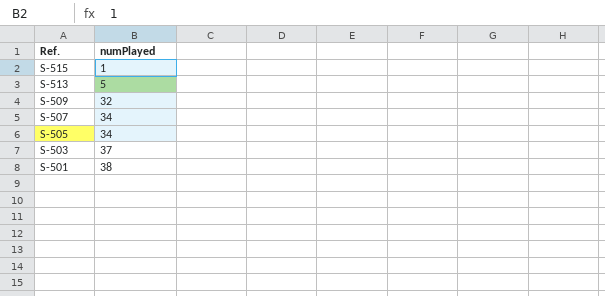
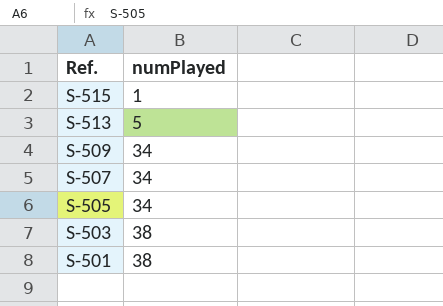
S-509 | numPlayed: 32 -> 34
S-503 | numPlayed: 37 -> 38

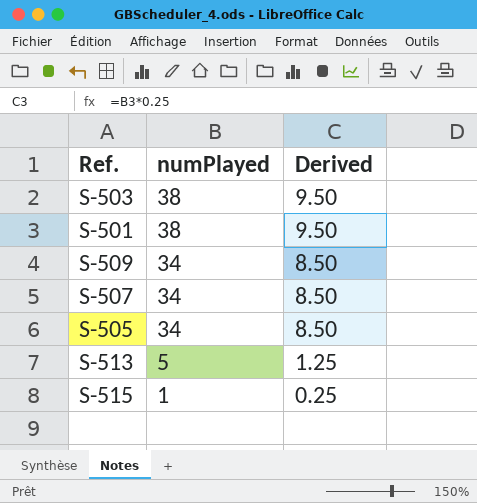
row order: Ref. descending -> numPlayed descending
column Derived | formula: none -> [numPlayed] * 0.25

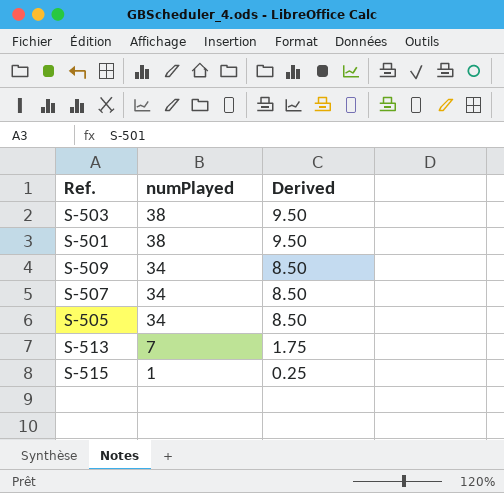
S-513 | numPlayed: 5 -> 7
S-513 | Derived: 1.25 -> 1.75

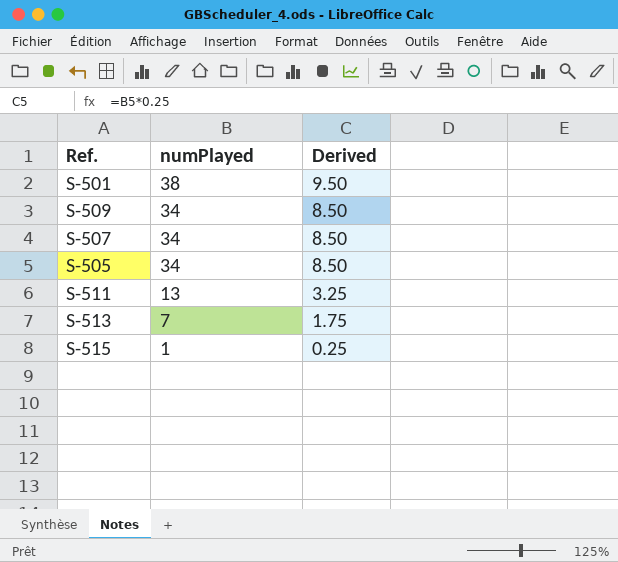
row S-503: 38 | 9.50 -> none
row S-511: none -> 13 | 3.25

